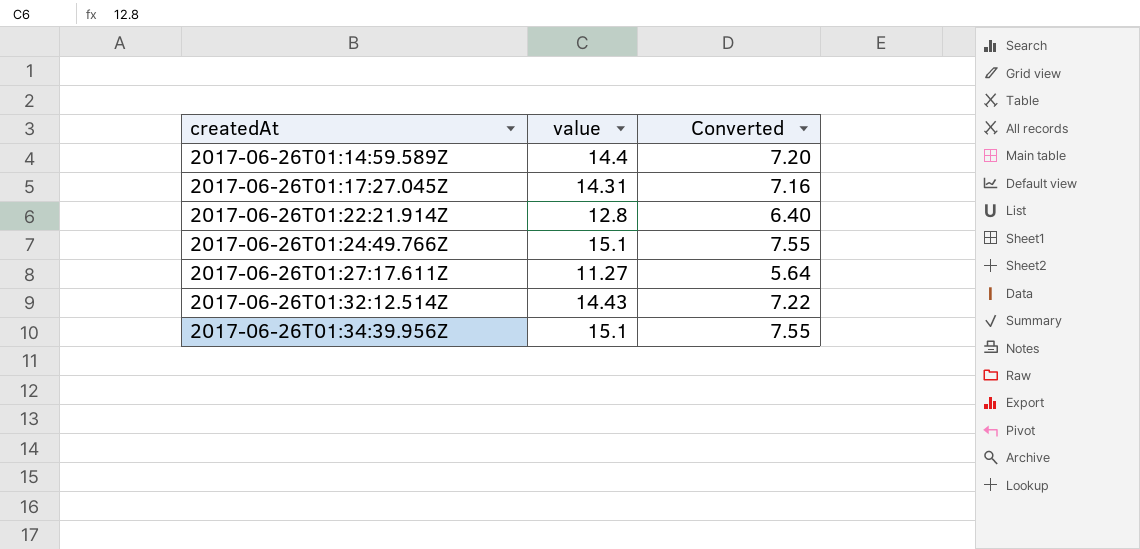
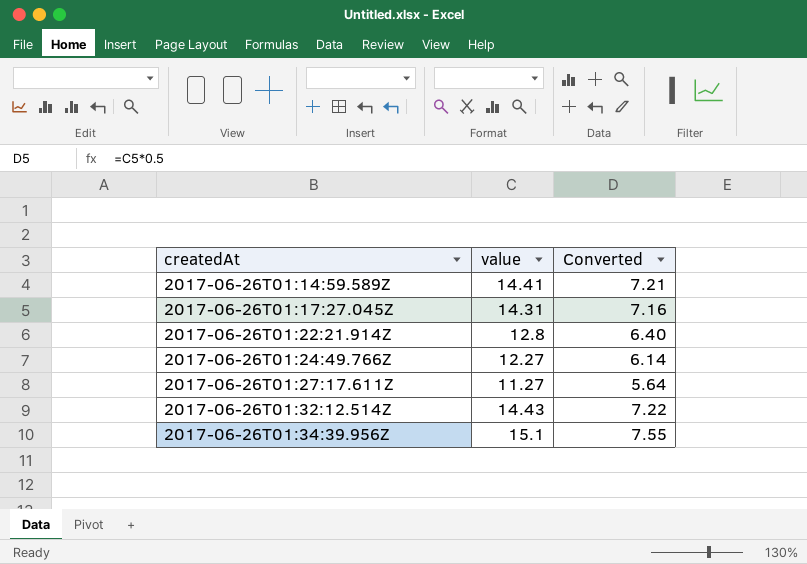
2017-06-26T01:14:59.589Z | value: 14.4 -> 14.41
2017-06-26T01:14:59.589Z | Converted: 7.20 -> 7.21
2017-06-26T01:24:49.766Z | value: 15.1 -> 12.27
2017-06-26T01:24:49.766Z | Converted: 7.55 -> 6.14

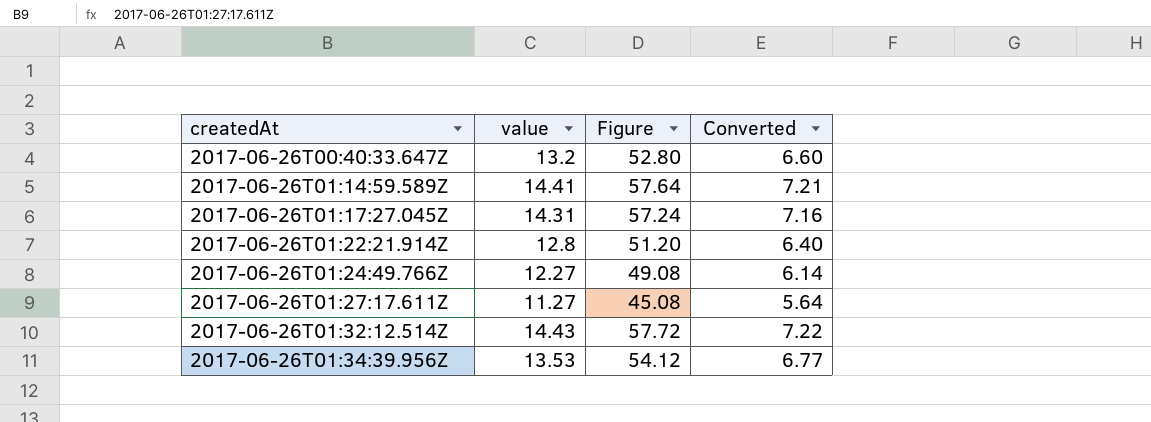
column Figure | formula: none -> [value] * 4
row 2017-06-26T00:40:33.647Z: none -> 13.2 | 52.80 | 6.60
2017-06-26T01:34:39.956Z | value: 15.1 -> 13.53
2017-06-26T01:34:39.956Z | Converted: 7.55 -> 6.77

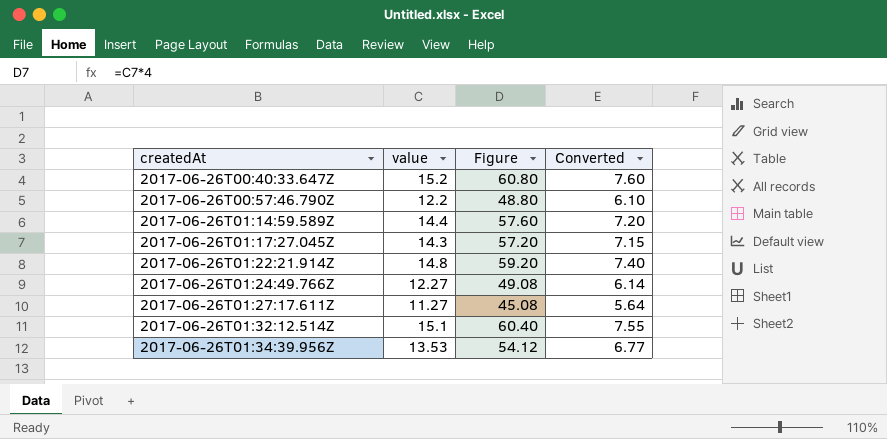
2017-06-26T00:40:33.647Z | value: 13.2 -> 15.2
2017-06-26T00:40:33.647Z | Figure: 52.80 -> 60.80
2017-06-26T00:40:33.647Z | Converted: 6.60 -> 7.60
row 2017-06-26T00:57:46.790Z: none -> 12.2 | 48.80 | 6.10
2017-06-26T01:14:59.589Z | value: 14.41 -> 14.4
2017-06-26T01:14:59.589Z | Figure: 57.64 -> 57.60
2017-06-26T01:14:59.589Z | Converted: 7.21 -> 7.20
2017-06-26T01:17:27.045Z | value: 14.31 -> 14.3
2017-06-26T01:17:27.045Z | Figure: 57.24 -> 57.20
2017-06-26T01:17:27.045Z | Converted: 7.16 -> 7.15
2017-06-26T01:22:21.914Z | value: 12.8 -> 14.8
2017-06-26T01:22:21.914Z | Figure: 51.20 -> 59.20
2017-06-26T01:22:21.914Z | Converted: 6.40 -> 7.40
2017-06-26T01:32:12.514Z | value: 14.43 -> 15.1
2017-06-26T01:32:12.514Z | Figure: 57.72 -> 60.40
2017-06-26T01:32:12.514Z | Converted: 7.22 -> 7.55

